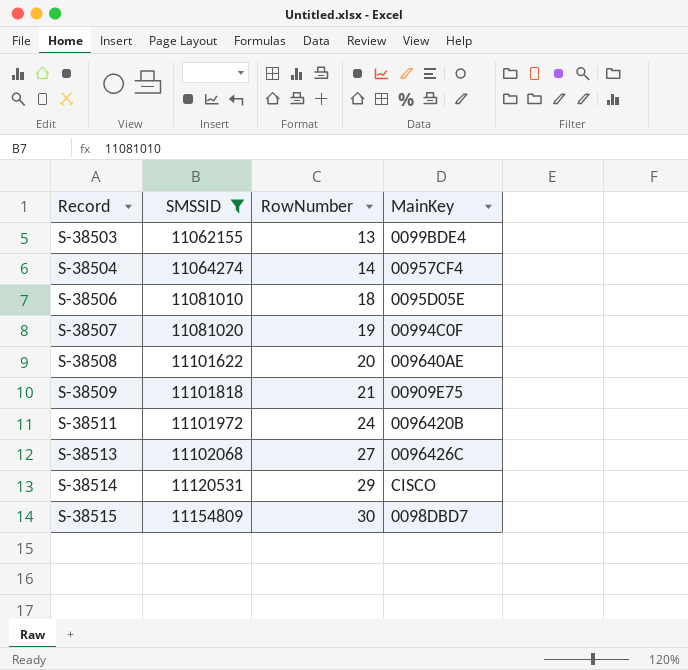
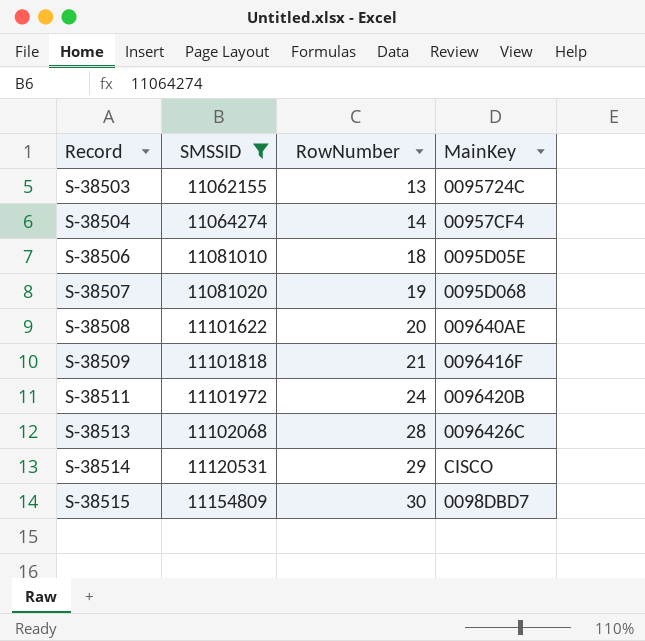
S-38503 | MainKey: 0099BDE4 -> 0095724C
S-38507 | MainKey: 00994C0F -> 0095D068
S-38509 | MainKey: 00909E75 -> 0096416F
S-38513 | RowNumber: 27 -> 28

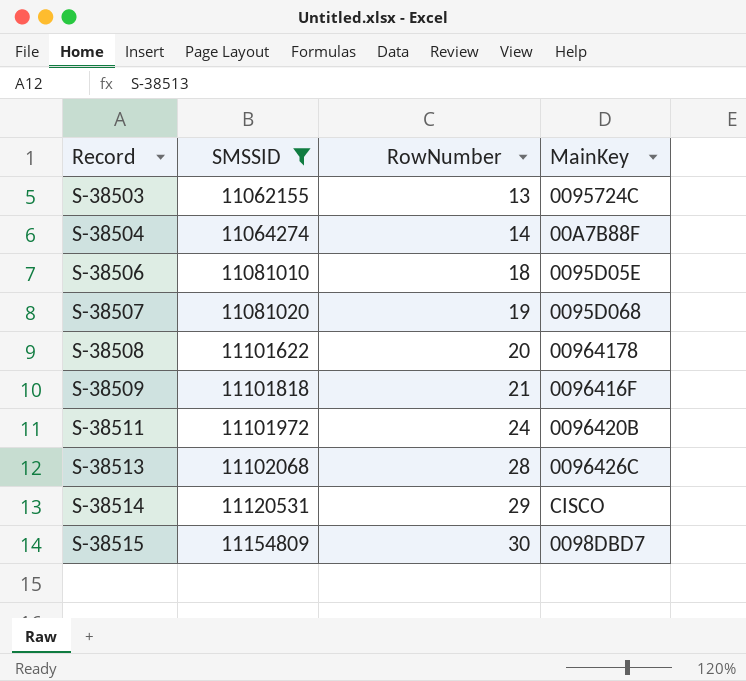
S-38504 | MainKey: 00957CF4 -> 00A7B88F
S-38508 | MainKey: 009640AE -> 00964178

